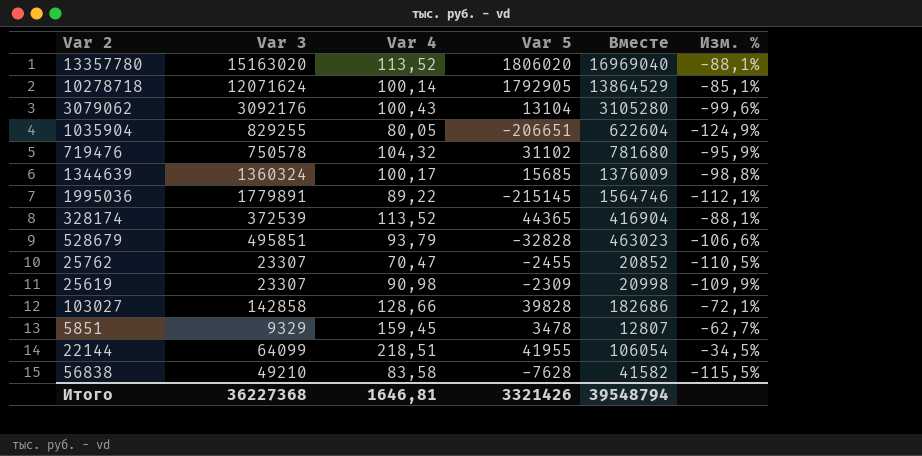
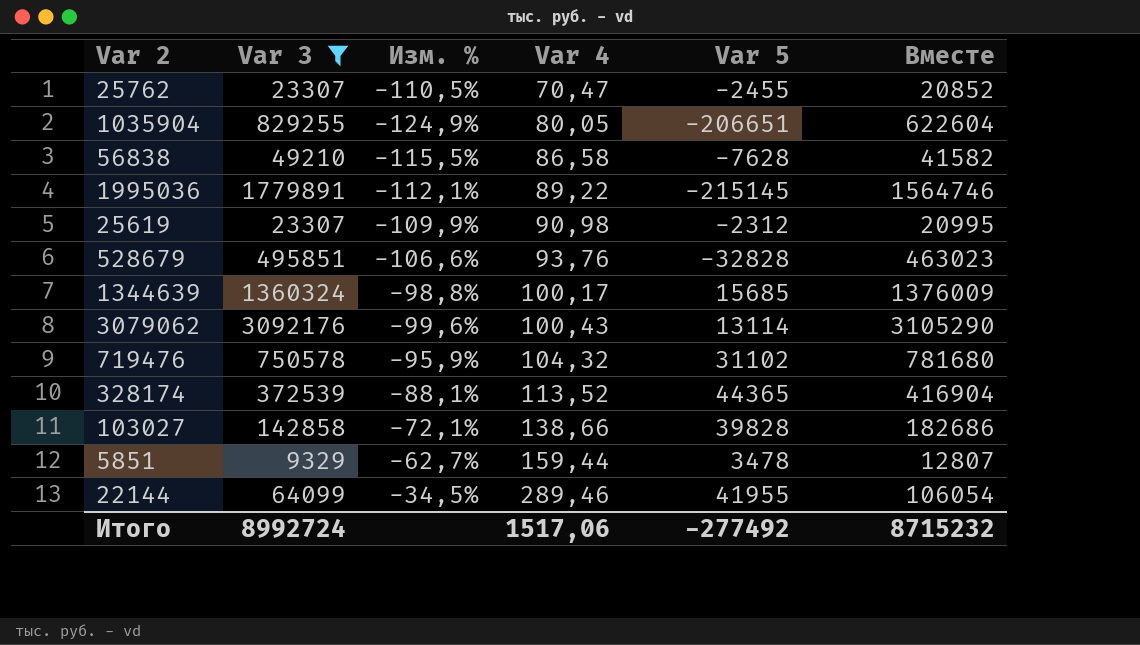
filter: none -> Var 3 <= 3092176
row order: none -> Var 4 ascending
column Изм. % | position: 6 -> 3
56838 | Var 4: 83,58 -> 86,58
25619 | Var 5: -2309 -> -2312
25619 | Вместе: 20998 -> 20995
528679 | Var 4: 93,79 -> 93,76
3079062 | Var 5: 13104 -> 13114
3079062 | Вместе: 3105280 -> 3105290
103027 | Var 4: 128,66 -> 138,66
5851 | Var 4: 159,45 -> 159,44
22144 | Var 4: 218,51 -> 289,46
Итого | Var 3: 36227368 -> 8992724
Итого | Var 4: 1646,81 -> 1517,06
Итого | Var 5: 3321426 -> -277492
Итого | Вместе: 39548794 -> 8715232

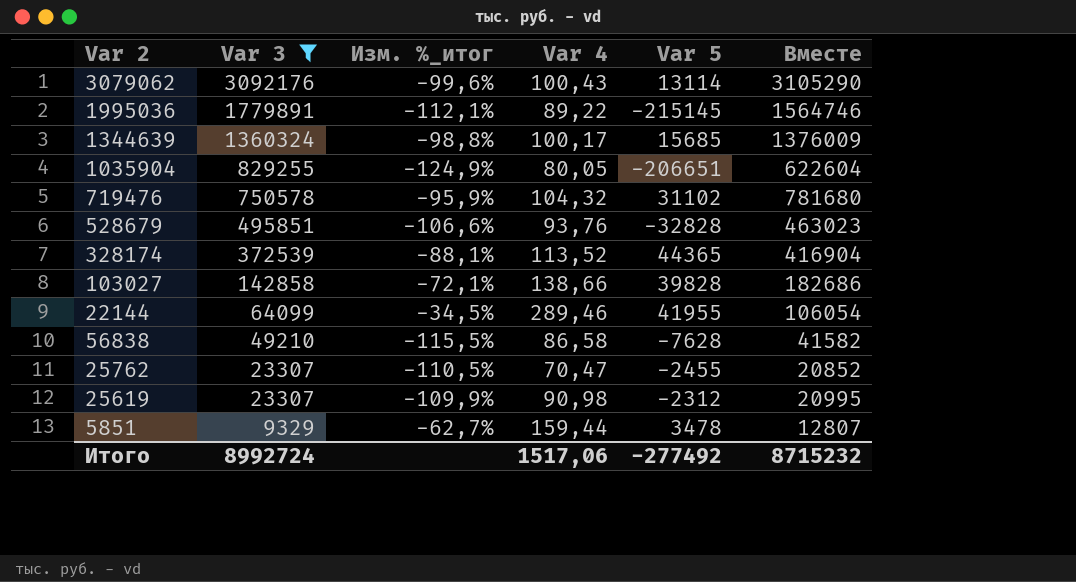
row order: Var 4 ascending -> Var 3 descending
column name: Изм. % -> Изм. %_итог

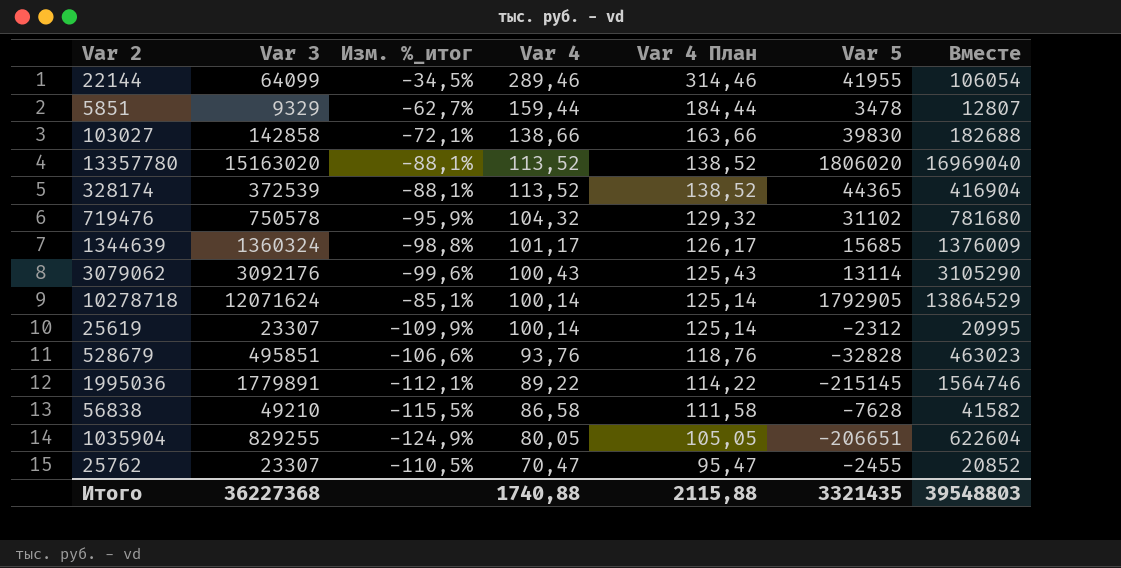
filter: Var 3 <= 3092176 -> none
row order: Var 3 descending -> Var 4 descending
column Var 4 План | formula: none -> [Var 4] + 25
103027 | Var 5: 39828 -> 39830
103027 | Вместе: 182686 -> 182688
1344639 | Var 4: 100,17 -> 101,17
25619 | Var 4: 90,98 -> 100,14
Итого | Var 3: 8992724 -> 36227368
Итого | Var 4: 1517,06 -> 1740,88
Итого | Var 5: -277492 -> 3321435
Итого | Вместе: 8715232 -> 39548803

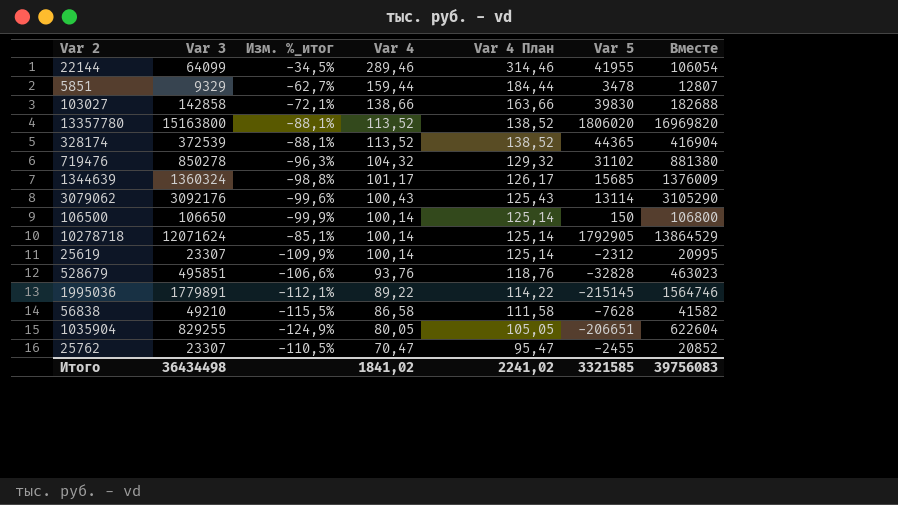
13357780 | Var 3: 15163020 -> 15163800
13357780 | Вместе: 16969040 -> 16969820
719476 | Var 3: 750578 -> 850278
719476 | Изм. %_итог: -95,9% -> -96,3%
719476 | Вместе: 781680 -> 881380
row 106500: none -> 106650 | -99,9% | 100,14 | 125,14 | 150 | 106800
Итого | Var 3: 36227368 -> 36434498
Итого | Var 4: 1740,88 -> 1841,02
Итого | Var 4 План: 2115,88 -> 2241,02
Итого | Var 5: 3321435 -> 3321585
Итого | Вместе: 39548803 -> 39756083

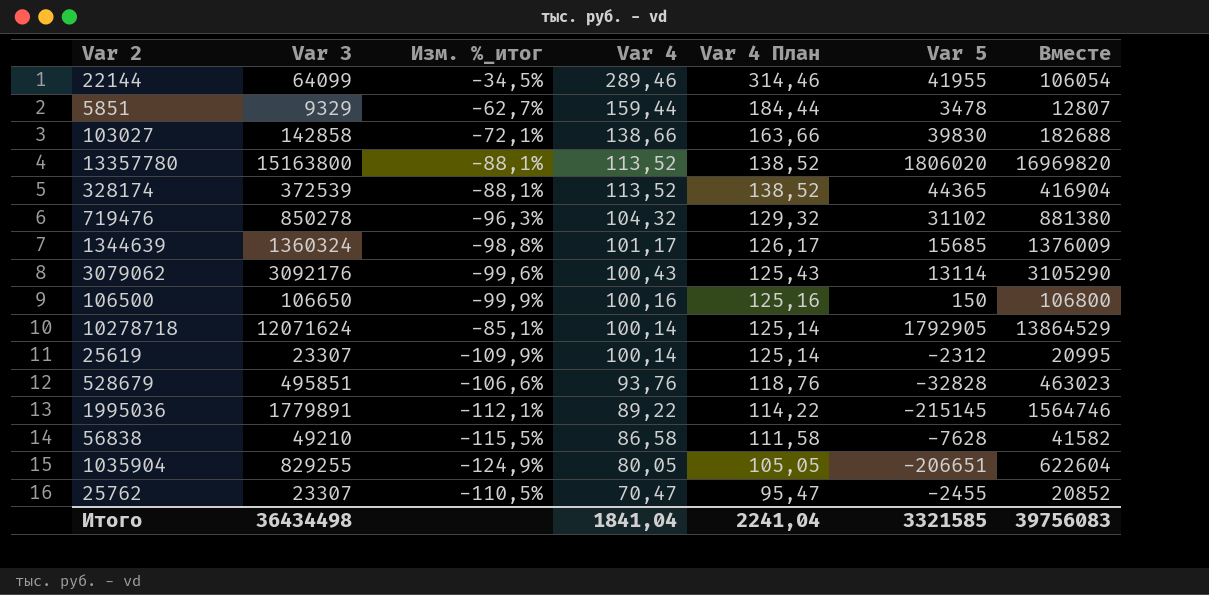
106500 | Var 4: 100,14 -> 100,16
106500 | Var 4 План: 125,14 -> 125,16
Итого | Var 4: 1841,02 -> 1841,04
Итого | Var 4 План: 2241,02 -> 2241,04

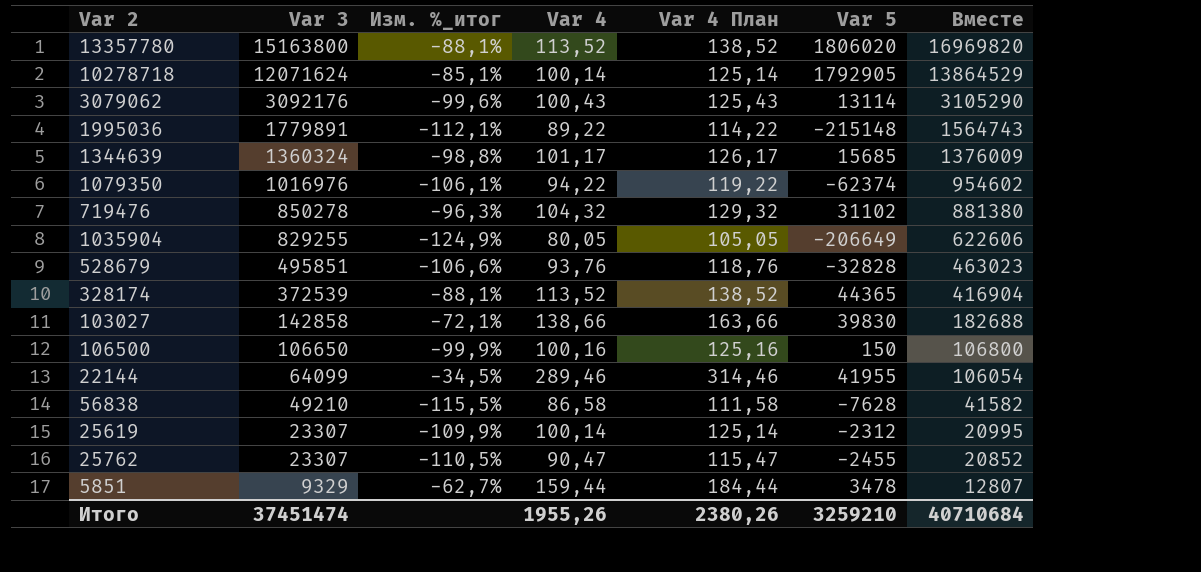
row order: Var 4 descending -> Var 3 descending
1995036 | Var 5: -215145 -> -215148
1995036 | Вместе: 1564746 -> 1564743
row 1079350: none -> 1016976 | -106,1% | 94,22 | 119,22 | -62374 | 954602
1035904 | Var 5: -206651 -> -206649
1035904 | Вместе: 622604 -> 622606
25762 | Var 4: 70,47 -> 90,47
25762 | Var 4 План: 95,47 -> 115,47
Итого | Var 3: 36434498 -> 37451474
Итого | Var 4: 1841,04 -> 1955,26
Итого | Var 4 План: 2241,04 -> 2380,26
Итого | Var 5: 3321585 -> 3259210
Итого | Вместе: 39756083 -> 40710684

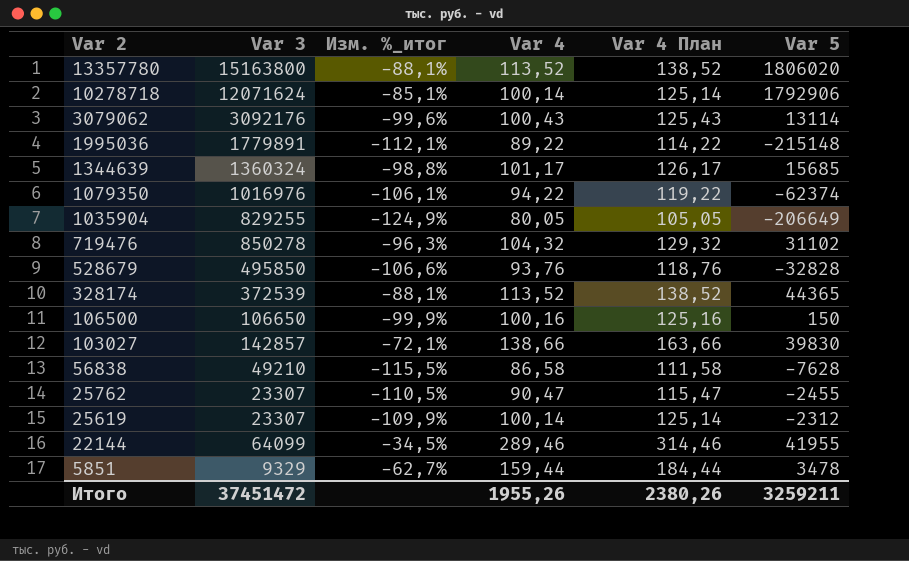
row order: Var 3 descending -> Var 2 descending
column Вместе | formula: [Var 3] + [Var 5] -> none
10278718 | Var 5: 1792905 -> 1792906
528679 | Var 3: 495851 -> 495850
103027 | Var 3: 142858 -> 142857
Итого | Var 3: 37451474 -> 37451472
Итого | Var 5: 3259210 -> 3259211

